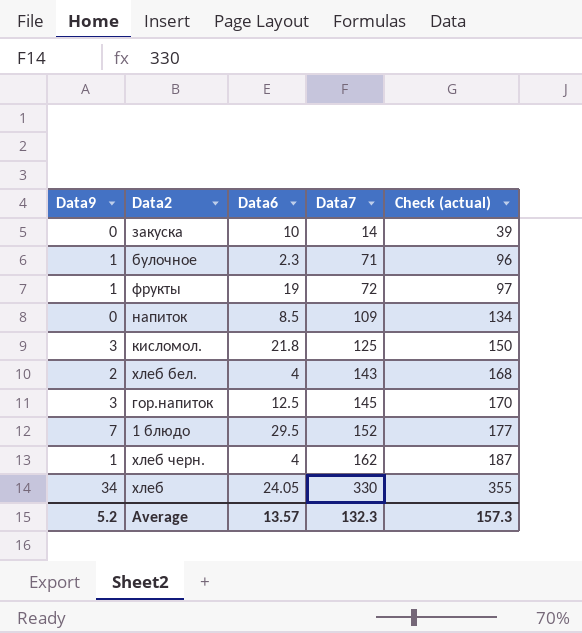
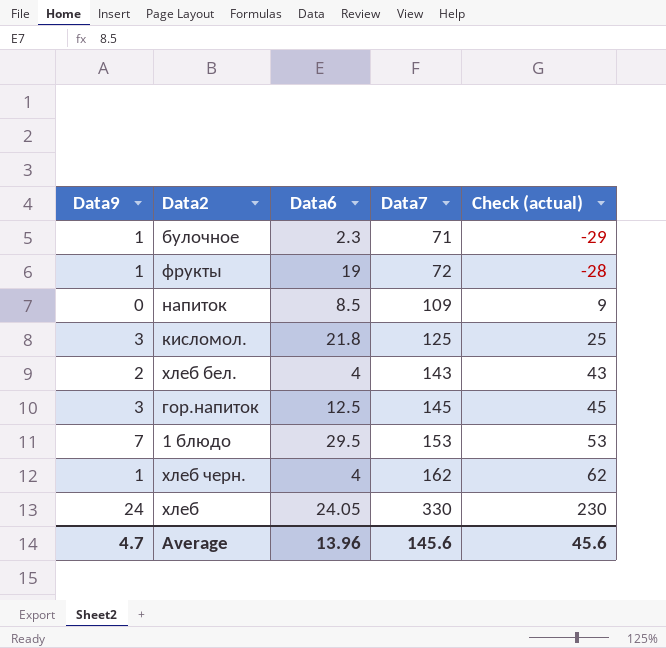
column Check (actual) | formula: [Data7] + 25 -> [Data7] - 100
row закуска: 0 | 10 | 14 | 39 -> none
1 блюдо | Data7: 152 -> 153
хлеб | Data9: 34 -> 24
Average | Data9: 5.2 -> 4.7
Average | Data6: 13.57 -> 13.96
Average | Data7: 132.3 -> 145.6
Average | Check (actual): 157.3 -> 45.6

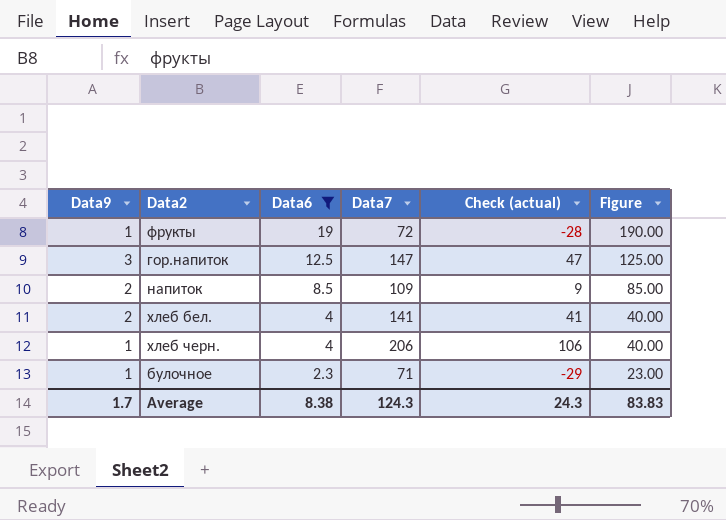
filter: none -> Data6 <= 19
row order: Data7 ascending -> Data6 descending
column Figure | formula: none -> [Data6] * 10
гор.напиток | Data7: 145 -> 147
гор.напиток | Check (actual): 45 -> 47
напиток | Data9: 0 -> 2
хлеб бел. | Data7: 143 -> 141
хлеб бел. | Check (actual): 43 -> 41
хлеб черн. | Data7: 162 -> 206
хлеб черн. | Check (actual): 62 -> 106
Average | Data9: 4.7 -> 1.7
Average | Data6: 13.96 -> 8.38
Average | Data7: 145.6 -> 124.3
Average | Check (actual): 45.6 -> 24.3

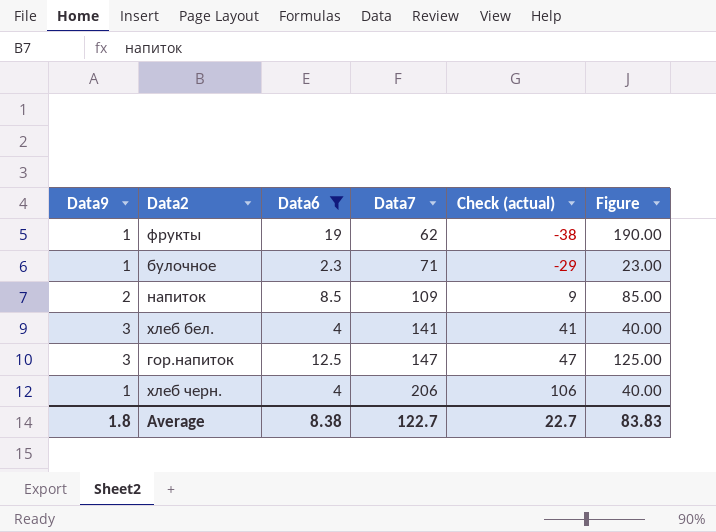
row order: Data6 descending -> Data7 ascending
фрукты | Data7: 72 -> 62
фрукты | Check (actual): -28 -> -38
хлеб бел. | Data9: 2 -> 3
Average | Data9: 1.7 -> 1.8
Average | Data7: 124.3 -> 122.7
Average | Check (actual): 24.3 -> 22.7

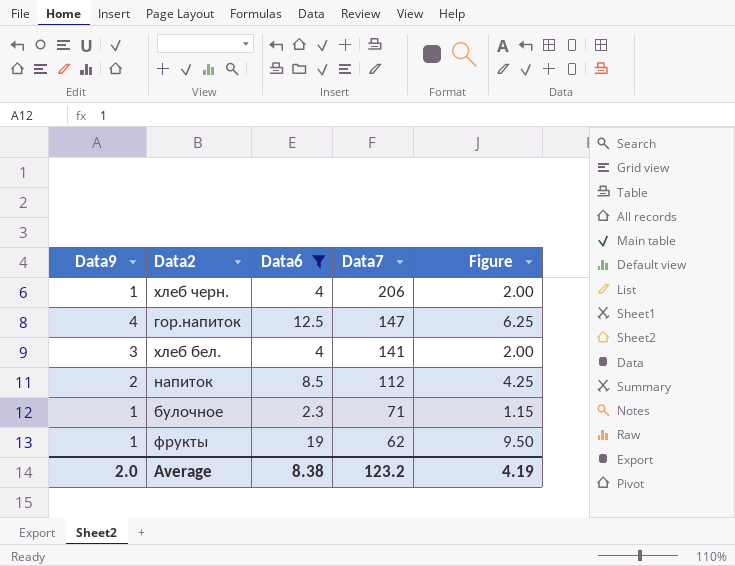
row order: Data7 ascending -> Data7 descending
column Check (actual) | formula: [Data7] - 100 -> none
column Figure | formula: [Data6] * 10 -> [Data6] * 0.5
гор.напиток | Data9: 3 -> 4
напиток | Data7: 109 -> 112
Average | Data9: 1.8 -> 2.0
Average | Data7: 122.7 -> 123.2
Average | Figure: 83.83 -> 4.19

